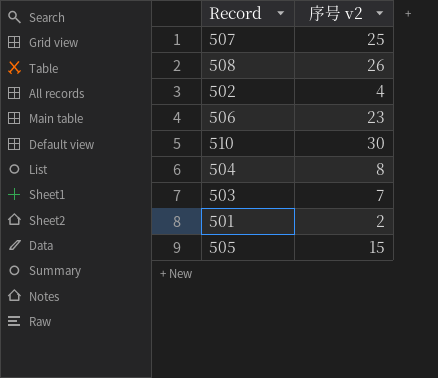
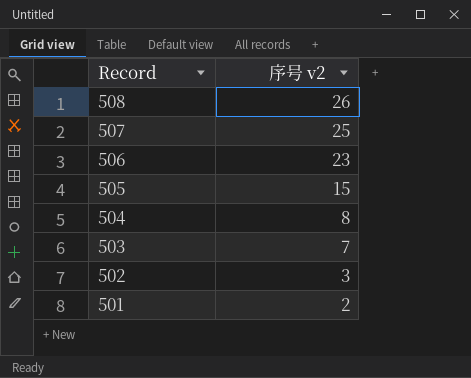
row order: none -> Record descending
row 510: 30 -> none
502 | 序号 v2: 4 -> 3

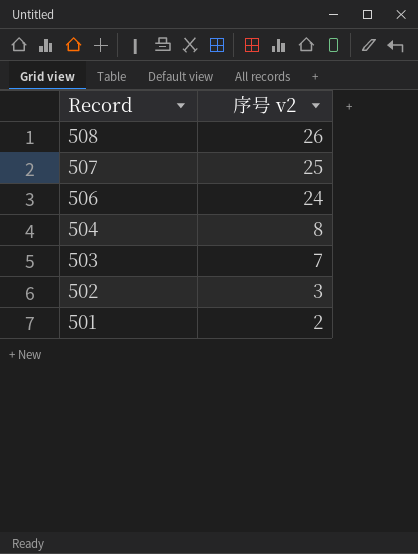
row 505: 15 -> none
506 | 序号 v2: 23 -> 24

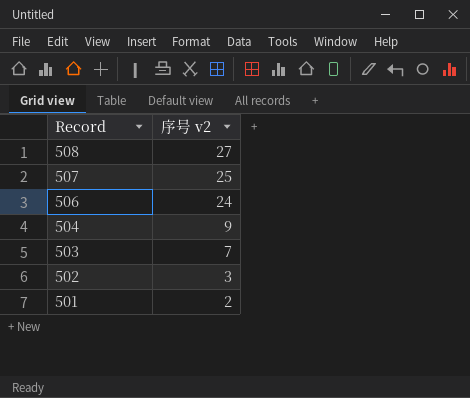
508 | 序号 v2: 26 -> 27
504 | 序号 v2: 8 -> 9

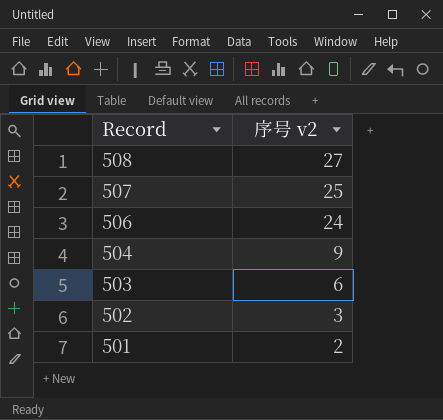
503 | 序号 v2: 7 -> 6

